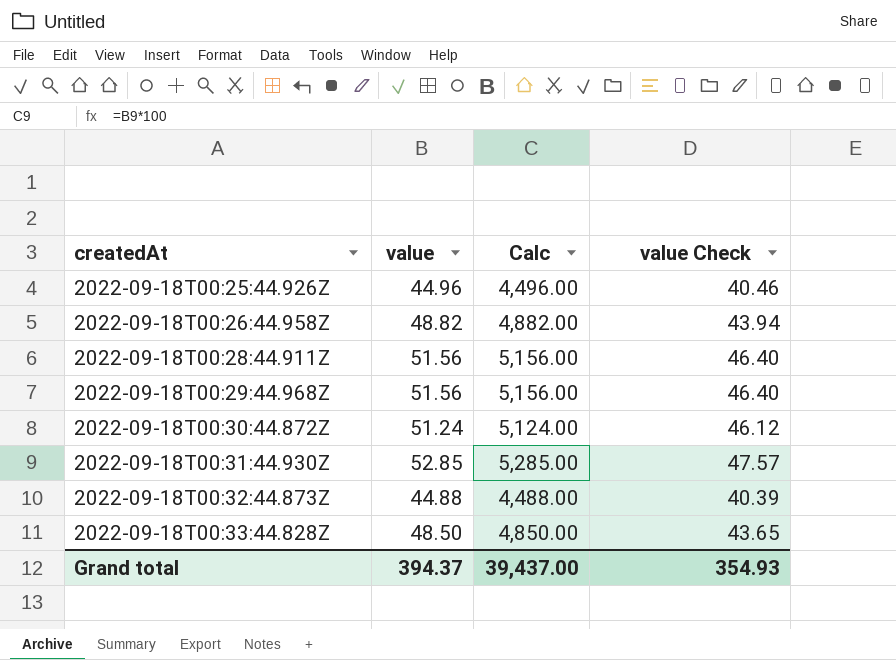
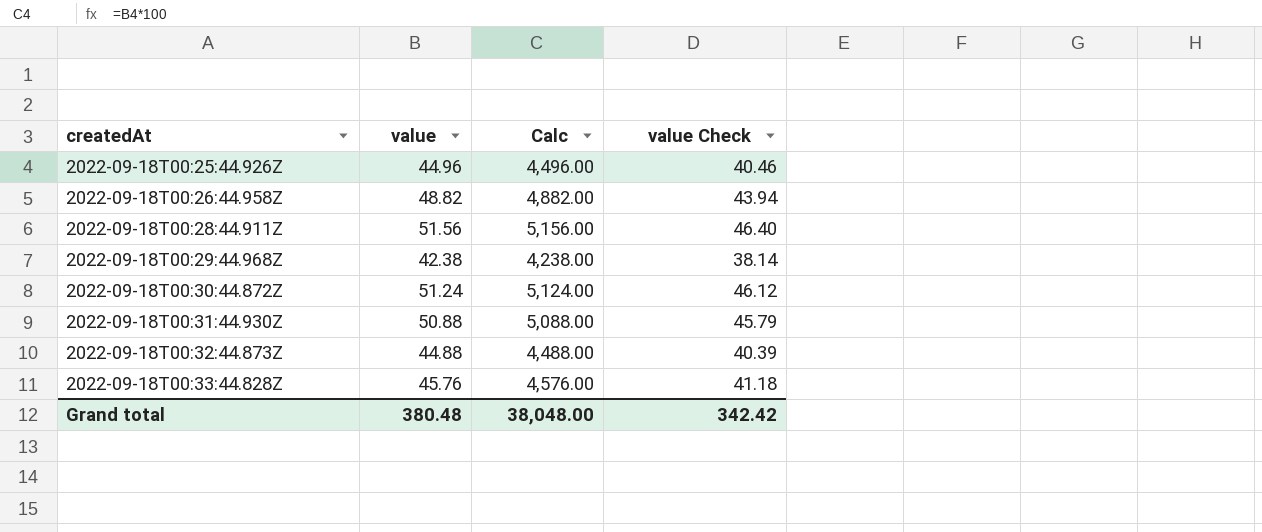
2022-09-18T00:29:44.968Z | value: 51.56 -> 42.38
2022-09-18T00:29:44.968Z | Calc: 5,156.00 -> 4,238.00
2022-09-18T00:29:44.968Z | value Check: 46.40 -> 38.14
2022-09-18T00:31:44.930Z | value: 52.85 -> 50.88
2022-09-18T00:31:44.930Z | Calc: 5,285.00 -> 5,088.00
2022-09-18T00:31:44.930Z | value Check: 47.57 -> 45.79
2022-09-18T00:33:44.828Z | value: 48.50 -> 45.76
2022-09-18T00:33:44.828Z | Calc: 4,850.00 -> 4,576.00
2022-09-18T00:33:44.828Z | value Check: 43.65 -> 41.18
Grand total | value: 394.37 -> 380.48
Grand total | Calc: 39,437.00 -> 38,048.00
Grand total | value Check: 354.93 -> 342.42

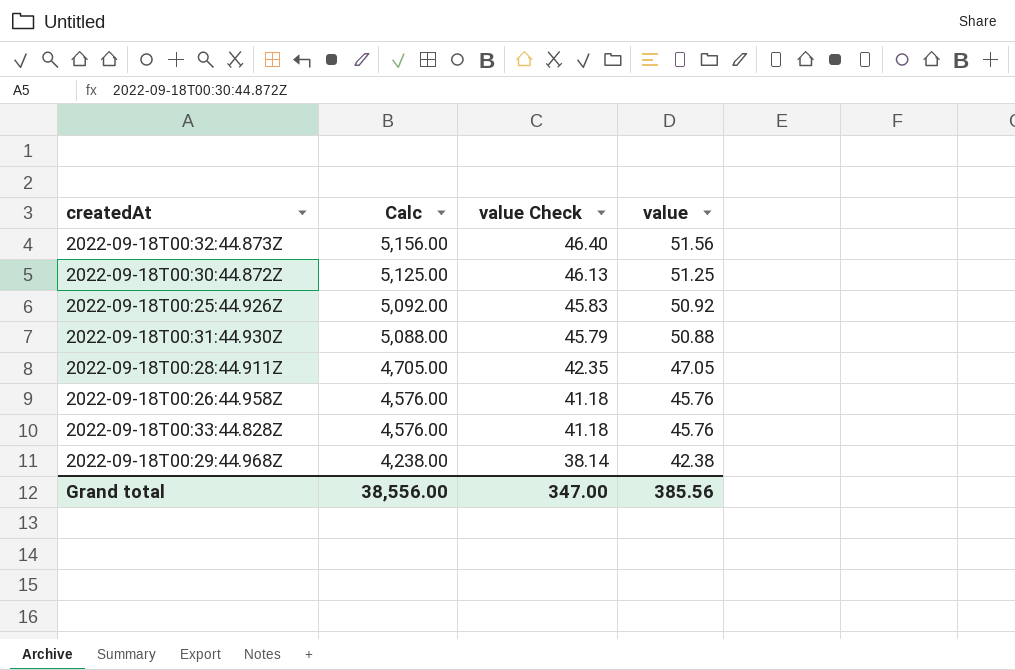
row order: createdAt ascending -> Calc descending
column value | position: 2 -> 4
2022-09-18T00:32:44.873Z | Calc: 4,488.00 -> 5,156.00
2022-09-18T00:32:44.873Z | value Check: 40.39 -> 46.40
2022-09-18T00:32:44.873Z | value: 44.88 -> 51.56
2022-09-18T00:30:44.872Z | Calc: 5,124.00 -> 5,125.00
2022-09-18T00:30:44.872Z | value Check: 46.12 -> 46.13
2022-09-18T00:30:44.872Z | value: 51.24 -> 51.25
2022-09-18T00:25:44.926Z | Calc: 4,496.00 -> 5,092.00
2022-09-18T00:25:44.926Z | value Check: 40.46 -> 45.83
2022-09-18T00:25:44.926Z | value: 44.96 -> 50.92
2022-09-18T00:28:44.911Z | Calc: 5,156.00 -> 4,705.00
2022-09-18T00:28:44.911Z | value Check: 46.40 -> 42.35
2022-09-18T00:28:44.911Z | value: 51.56 -> 47.05
2022-09-18T00:26:44.958Z | Calc: 4,882.00 -> 4,576.00
2022-09-18T00:26:44.958Z | value Check: 43.94 -> 41.18
2022-09-18T00:26:44.958Z | value: 48.82 -> 45.76
Grand total | Calc: 38,048.00 -> 38,556.00
Grand total | value Check: 342.42 -> 347.00
Grand total | value: 380.48 -> 385.56

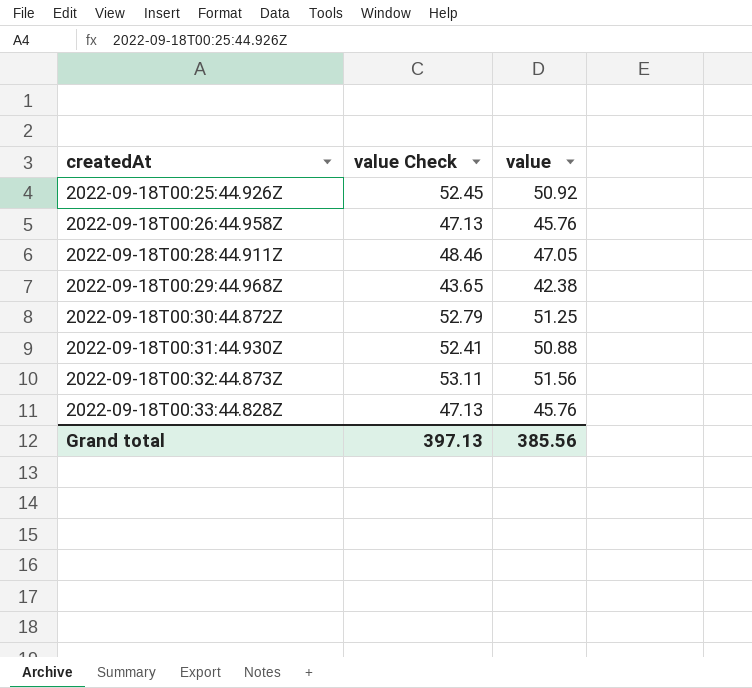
row order: Calc descending -> createdAt ascending
column Calc | formula: [value] * 100 -> none
column value Check | formula: [value] * 0.9 -> [value] * 1.03
Grand total | value Check: 347.00 -> 397.13

